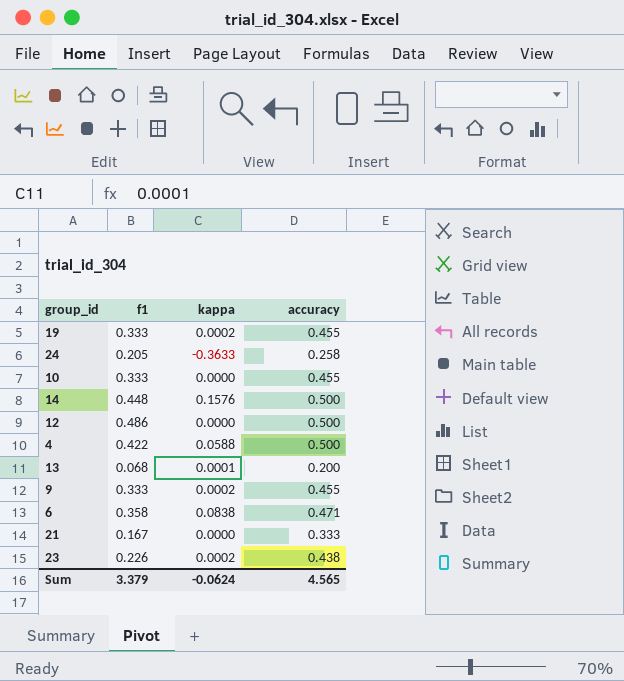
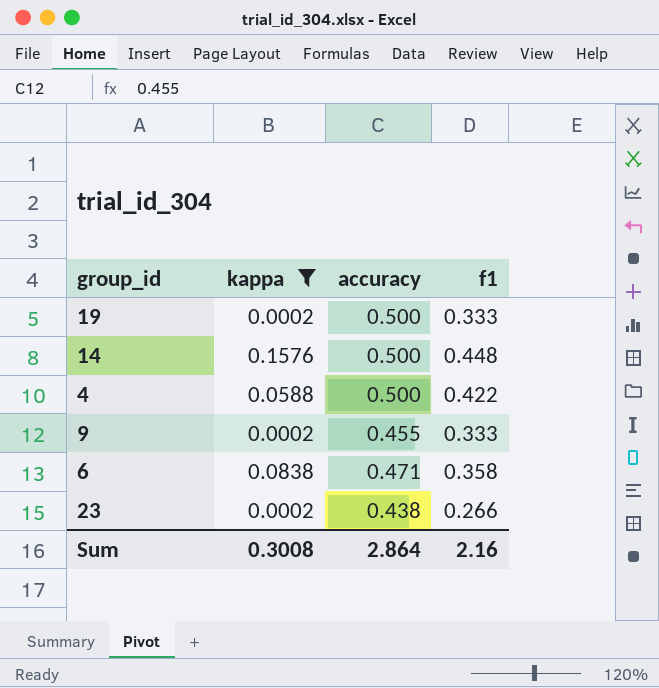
filter: none -> kappa >= 0.0002
column f1 | position: 2 -> 4
19 | accuracy: 0.455 -> 0.500
23 | f1: 0.226 -> 0.266
Sum | kappa: -0.0624 -> 0.3008
Sum | accuracy: 4.565 -> 2.864
Sum | f1: 3.379 -> 2.16

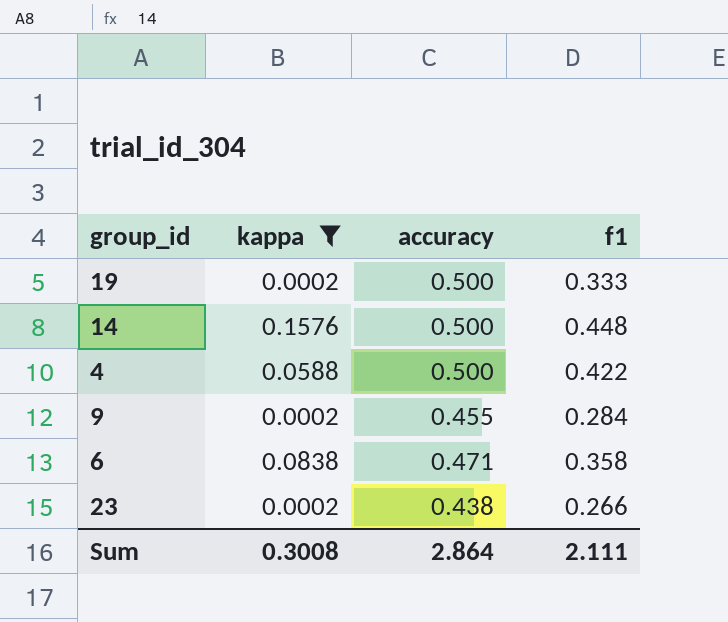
9 | f1: 0.333 -> 0.284
Sum | f1: 2.16 -> 2.111

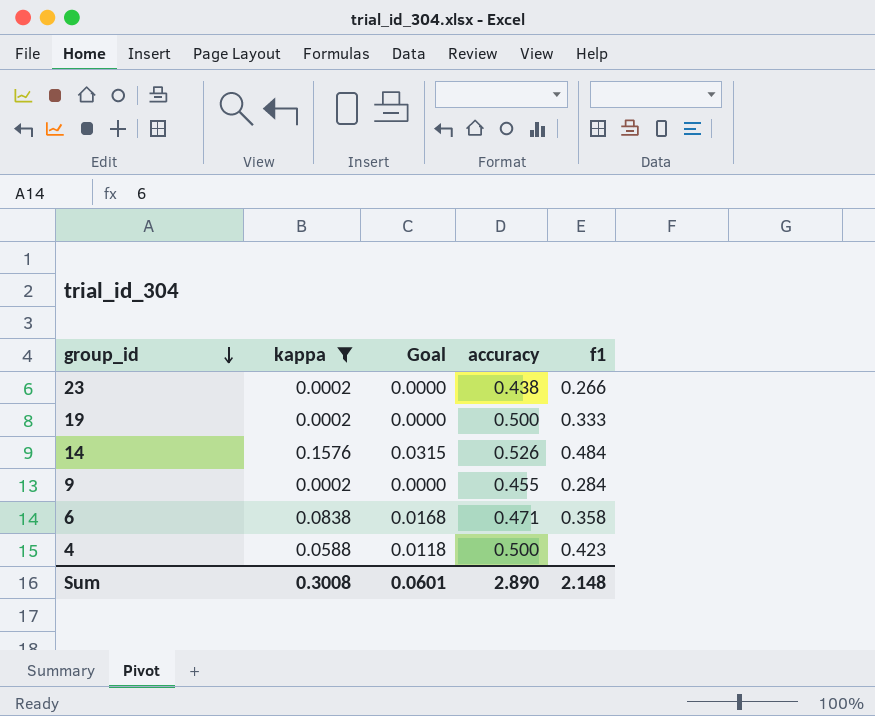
row order: none -> group_id descending
column Goal | formula: none -> [kappa] * 0.2
14 | accuracy: 0.500 -> 0.526
14 | f1: 0.448 -> 0.484
4 | f1: 0.422 -> 0.423
Sum | accuracy: 2.864 -> 2.890
Sum | f1: 2.111 -> 2.148

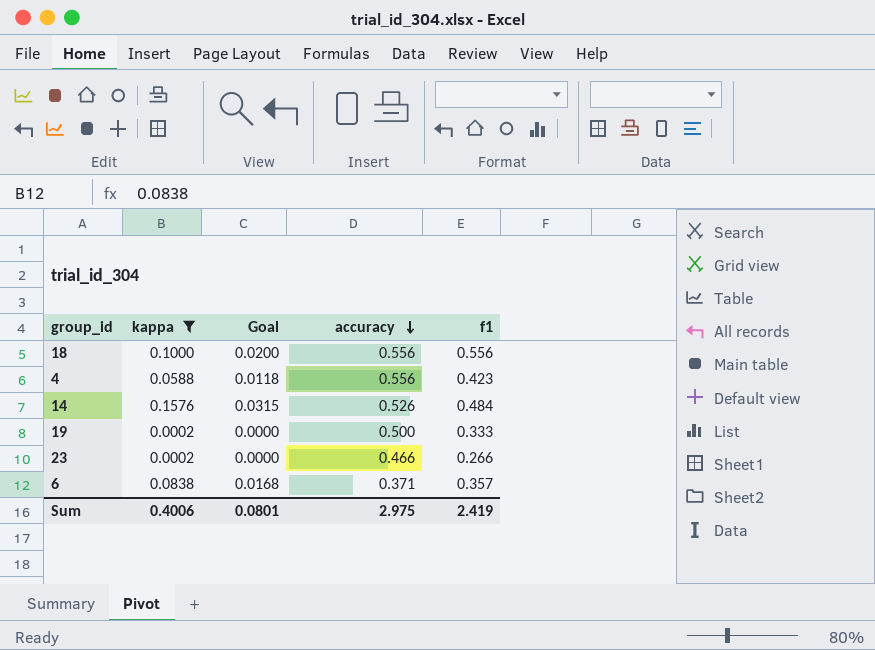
row order: group_id descending -> accuracy descending
row 9: 0.0002 | 0.0000 | 0.455 | 0.284 -> none
row 18: none -> 0.1000 | 0.0200 | 0.556 | 0.556
4 | accuracy: 0.500 -> 0.556
23 | accuracy: 0.438 -> 0.466
6 | accuracy: 0.471 -> 0.371
6 | f1: 0.358 -> 0.357
Sum | kappa: 0.3008 -> 0.4006
Sum | Goal: 0.0601 -> 0.0801
Sum | accuracy: 2.890 -> 2.975
Sum | f1: 2.148 -> 2.419

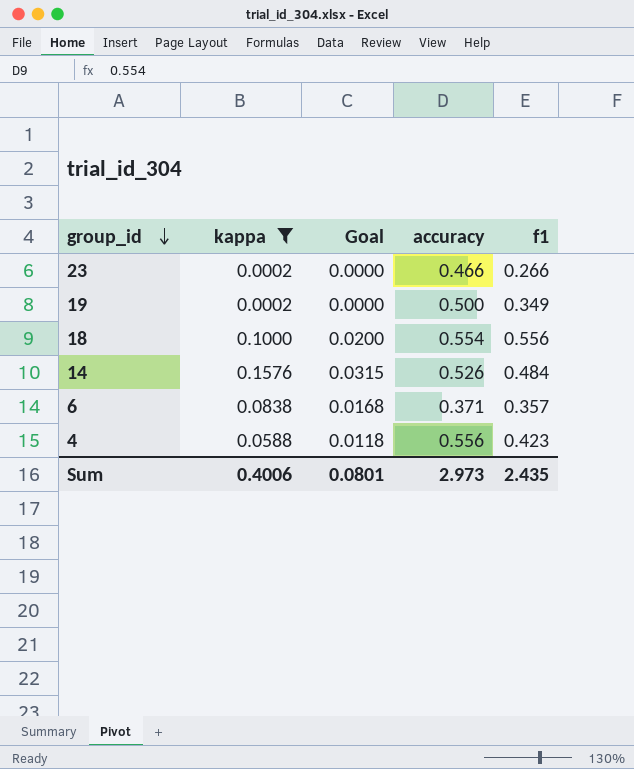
row order: accuracy descending -> group_id descending
19 | f1: 0.333 -> 0.349
18 | accuracy: 0.556 -> 0.554
Sum | accuracy: 2.975 -> 2.973
Sum | f1: 2.419 -> 2.435

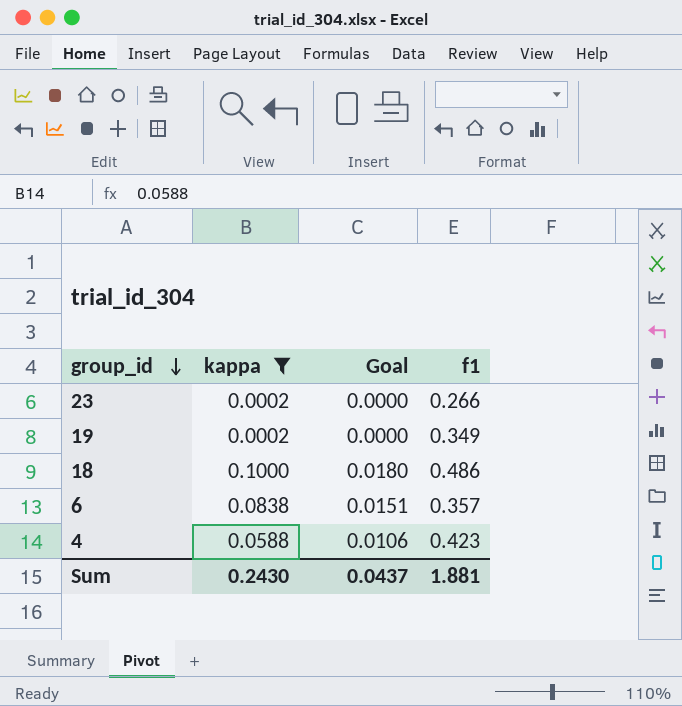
column accuracy | position: 4 -> none
column Goal | formula: [kappa] * 0.2 -> [kappa] * 0.18
row 14: 0.1576 | 0.0315 | 0.526 | 0.484 -> none
18 | f1: 0.556 -> 0.486
Sum | kappa: 0.4006 -> 0.2430
Sum | Goal: 0.0801 -> 0.0437
Sum | f1: 2.435 -> 1.881

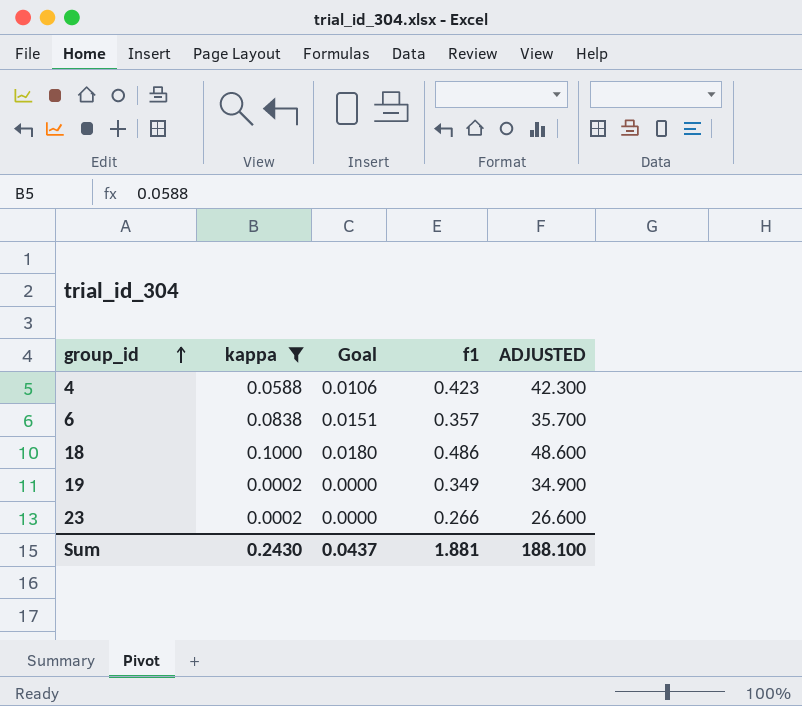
row order: group_id descending -> group_id ascending
column ADJUSTED | formula: none -> [f1] * 100

